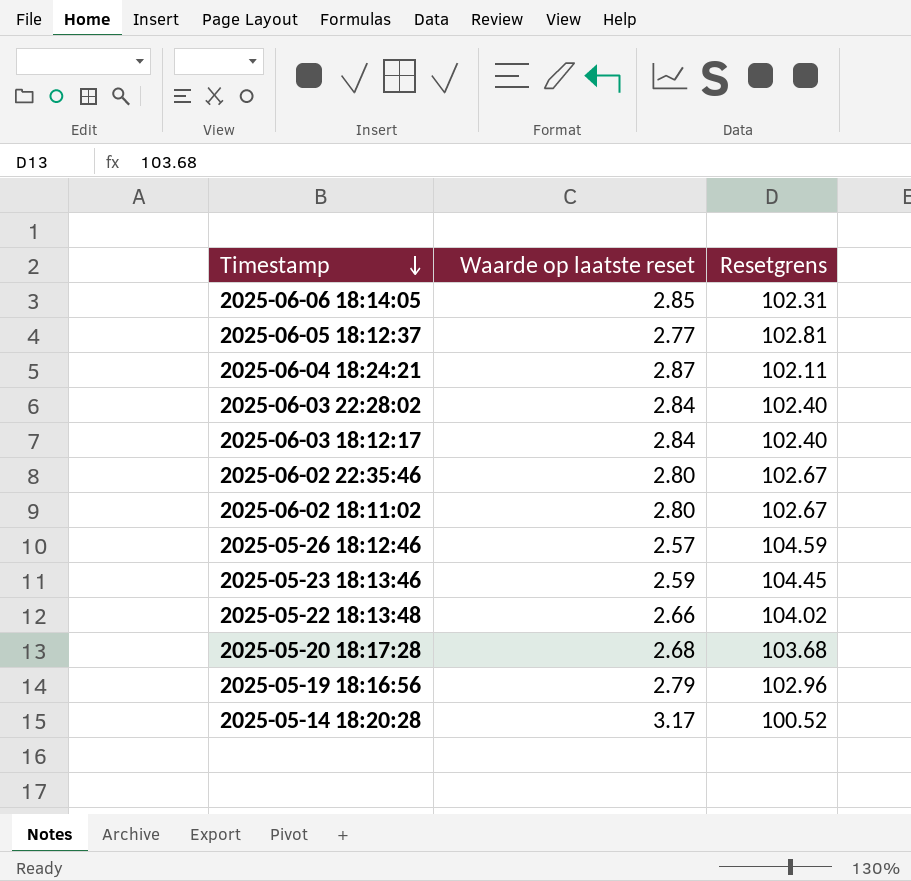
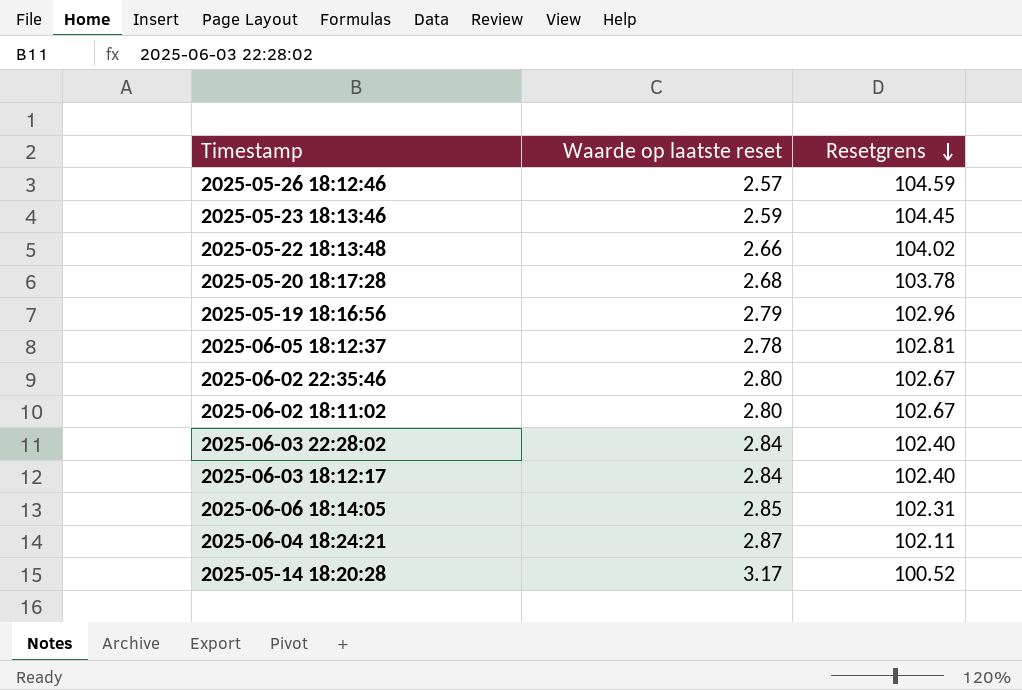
row order: Timestamp descending -> Resetgrens descending
2025-05-20 18:17:28 | Resetgrens: 103.68 -> 103.78
2025-06-05 18:12:37 | Waarde op laatste reset: 2.77 -> 2.78

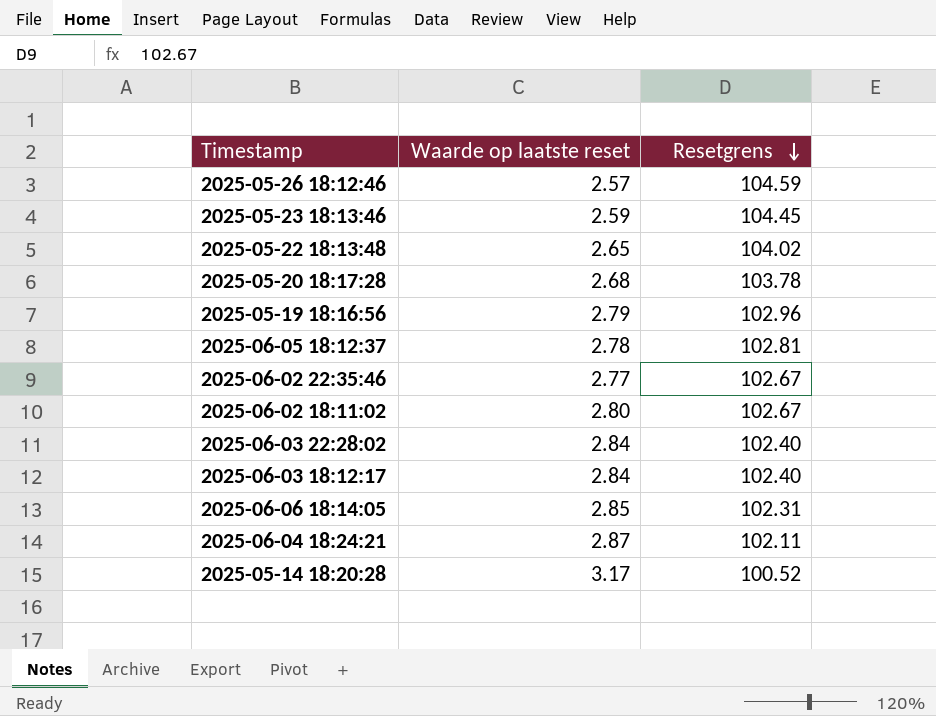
2025-05-22 18:13:48 | Waarde op laatste reset: 2.66 -> 2.65
2025-06-02 22:35:46 | Waarde op laatste reset: 2.80 -> 2.77

